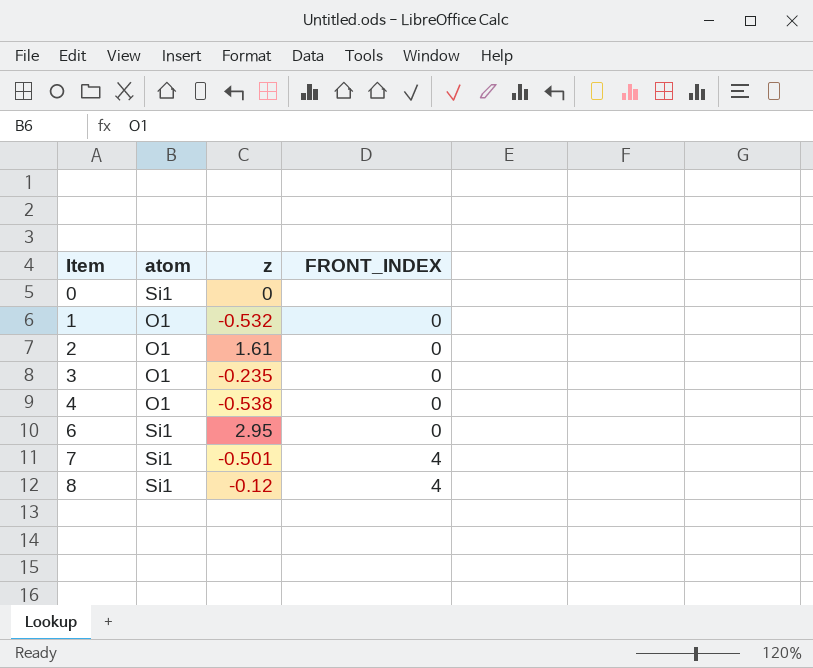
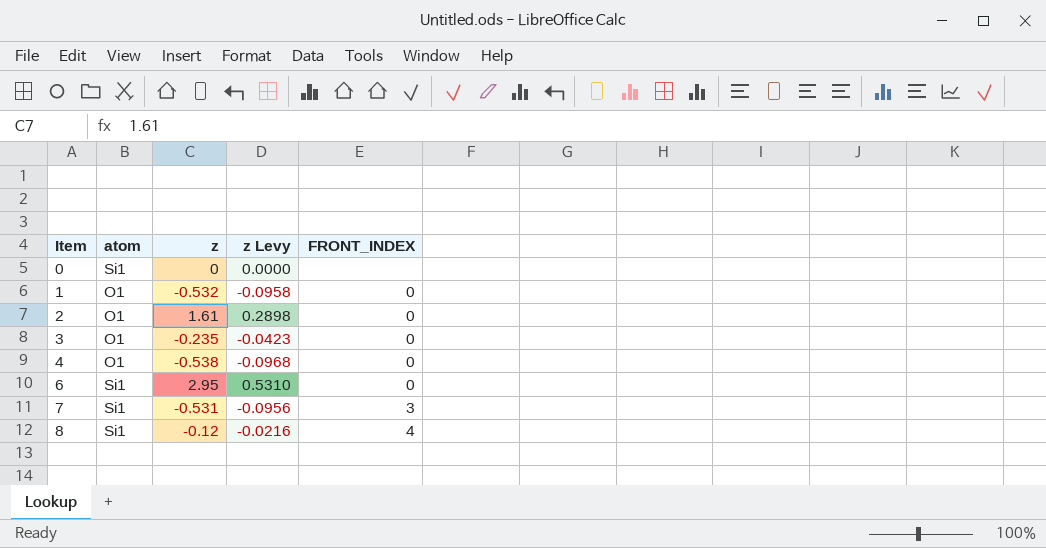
column z Levy | formula: none -> [z] * 0.18
7 | z: -0.501 -> -0.531
7 | FRONT_INDEX: 4 -> 3

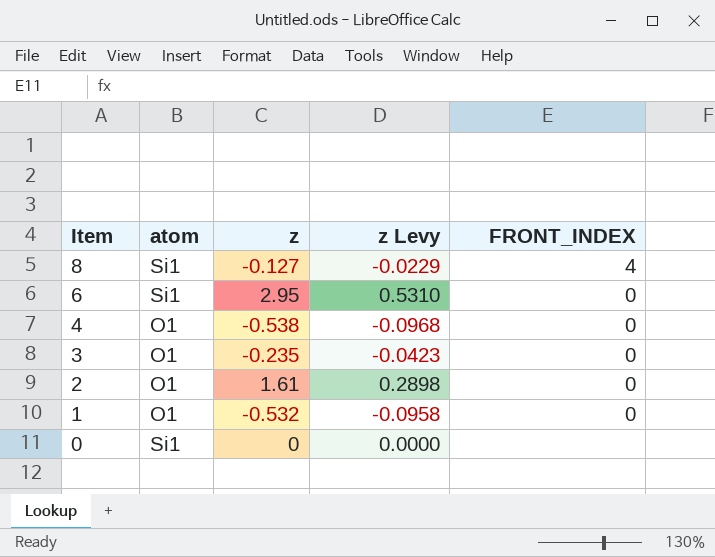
row order: Item ascending -> Item descending
row 7: Si1 | -0.531 | -0.0956 | 3 -> none
8 | z: -0.12 -> -0.127
8 | z Levy: -0.0216 -> -0.0229

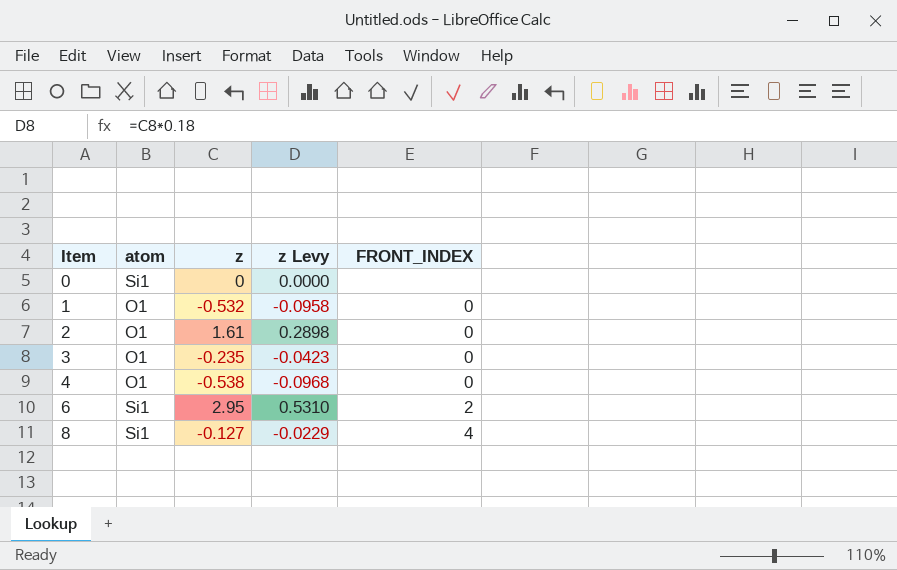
row order: Item descending -> Item ascending
6 | FRONT_INDEX: 0 -> 2

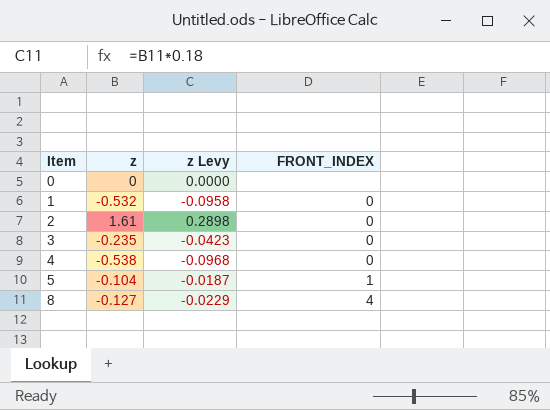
column atom | position: 2 -> none
row 6: Si1 | 2.95 | 0.5310 | 2 -> none
row 5: none -> -0.104 | -0.0187 | 1

